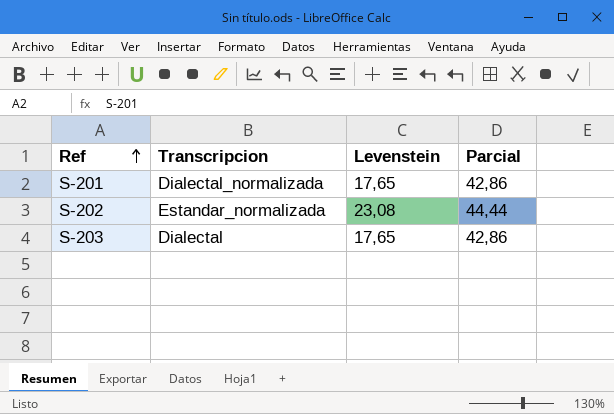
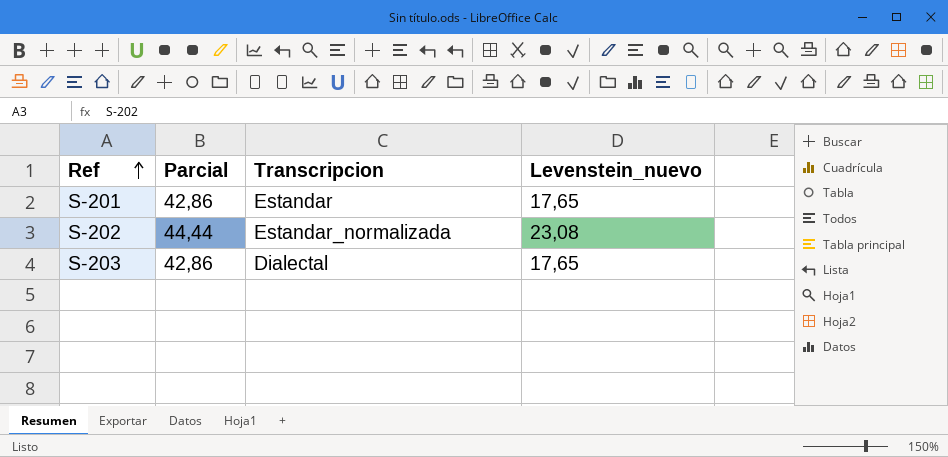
column Parcial | position: 4 -> 2
column name: Levenstein -> Levenstein_nuevo
S-201 | Transcripcion: Dialectal_normalizada -> Estandar

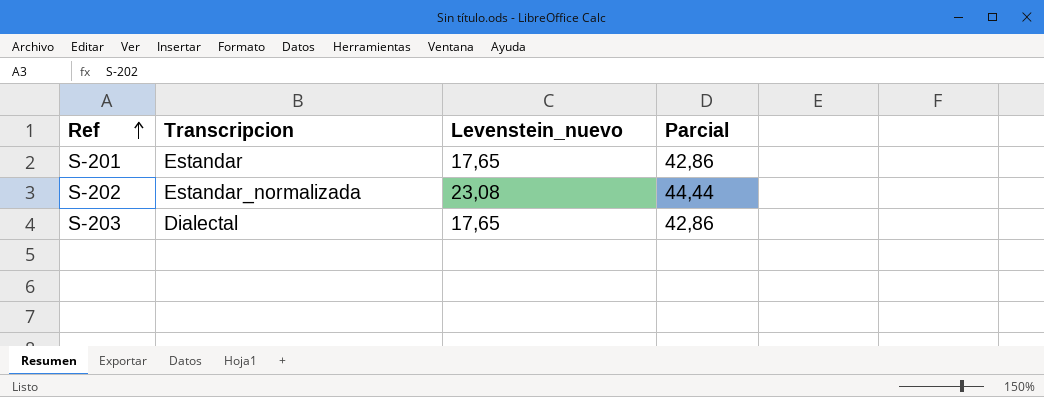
column Parcial | position: 2 -> 4

